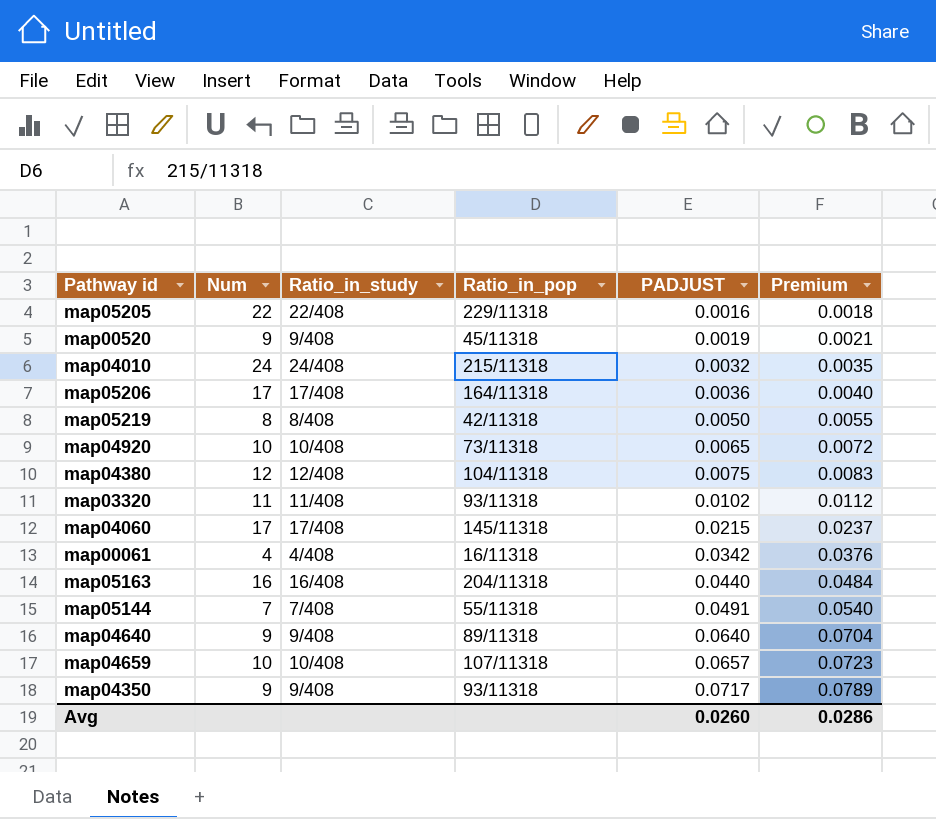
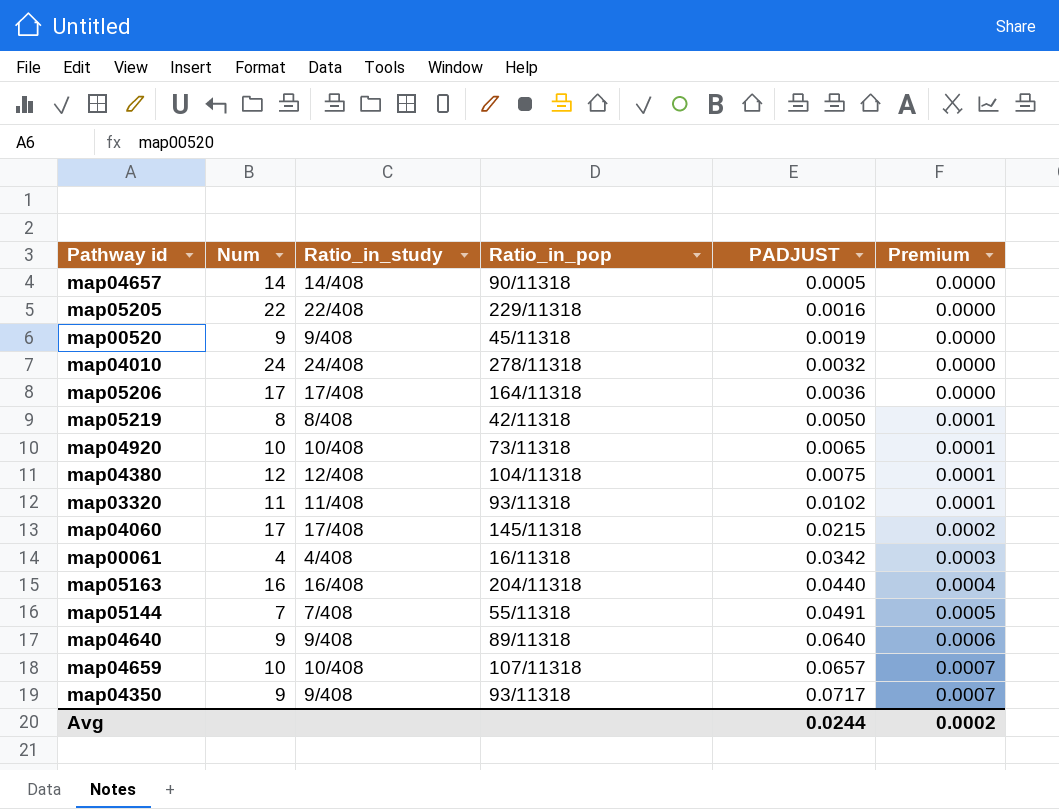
column Premium | formula: [PADJUST] * 1.1 -> [PADJUST] * 0.01
row map04657: none -> 14 | 14/408 | 90/11318 | 0.0005 | 0.0000
map04010 | Ratio_in_pop: 215/11318 -> 278/11318
Avg | PADJUST: 0.0260 -> 0.0244
Avg | Premium: 0.0286 -> 0.0002

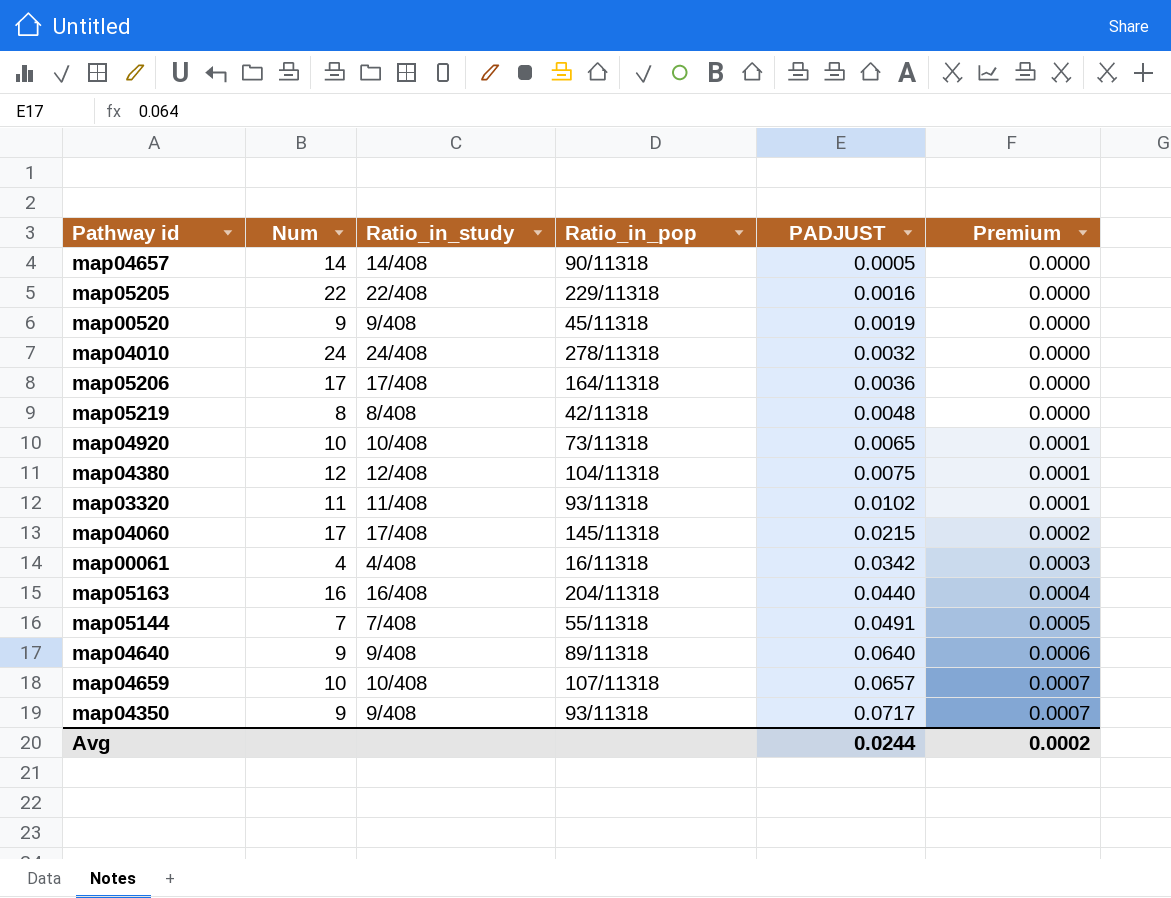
map05219 | PADJUST: 0.0050 -> 0.0048
map05219 | Premium: 0.0001 -> 0.0000

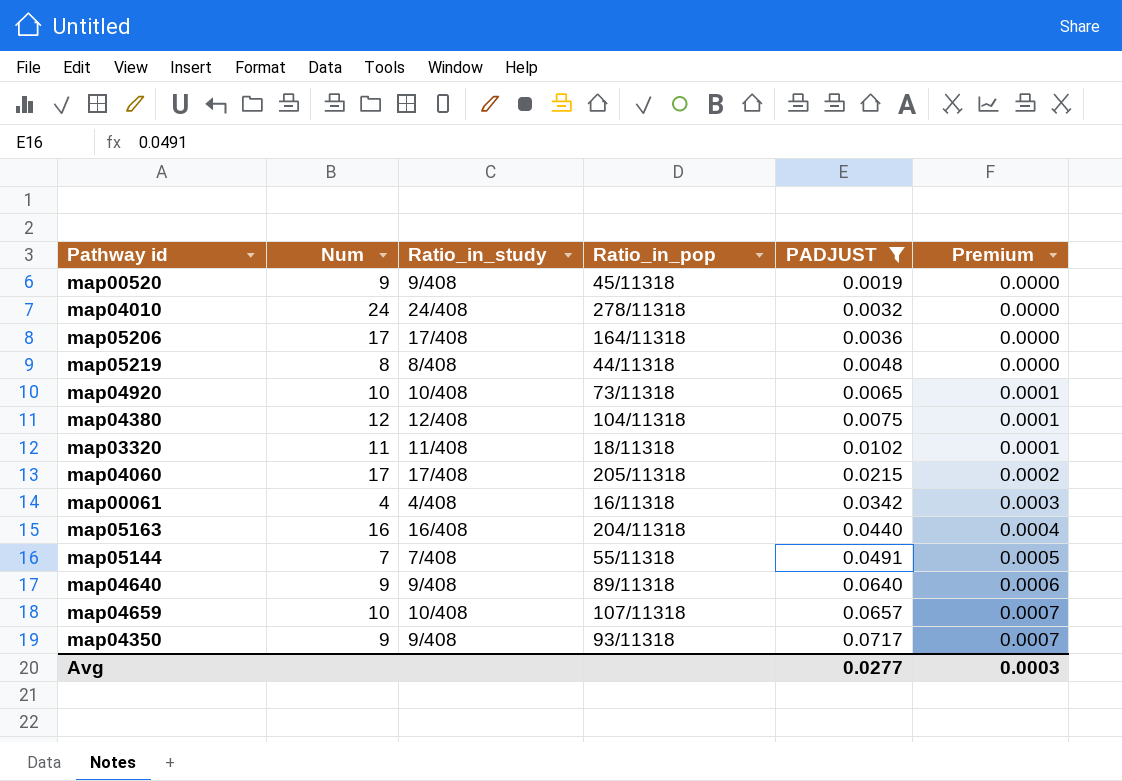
filter: none -> PADJUST >= 0.0019
map05219 | Ratio_in_pop: 42/11318 -> 44/11318
map03320 | Ratio_in_pop: 93/11318 -> 18/11318
map04060 | Ratio_in_pop: 145/11318 -> 205/11318
Avg | PADJUST: 0.0244 -> 0.0277
Avg | Premium: 0.0002 -> 0.0003

